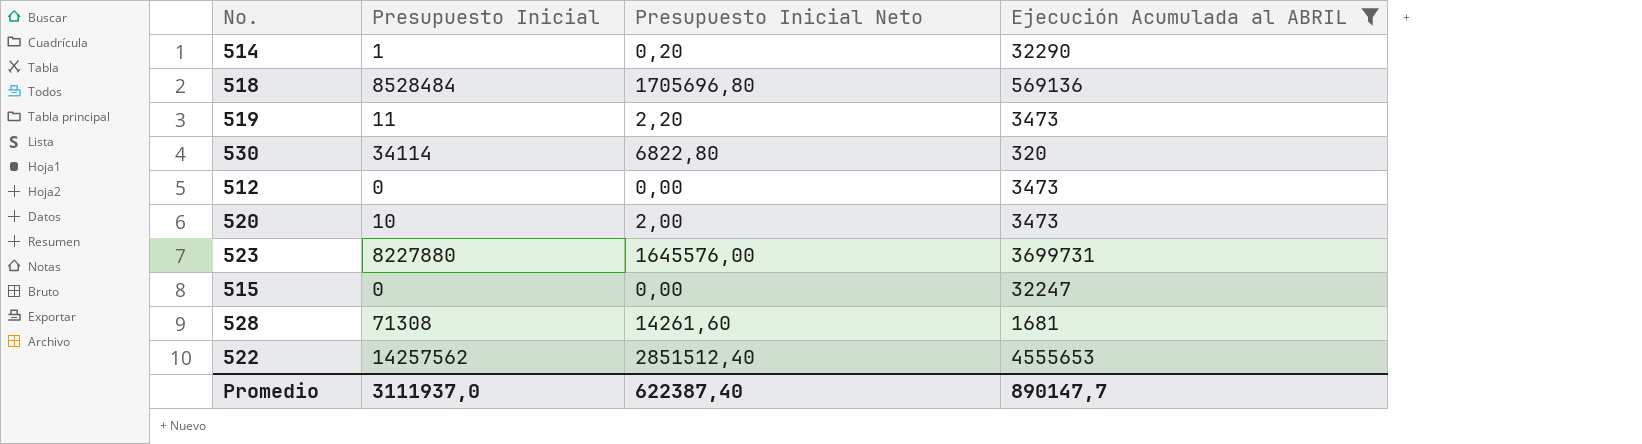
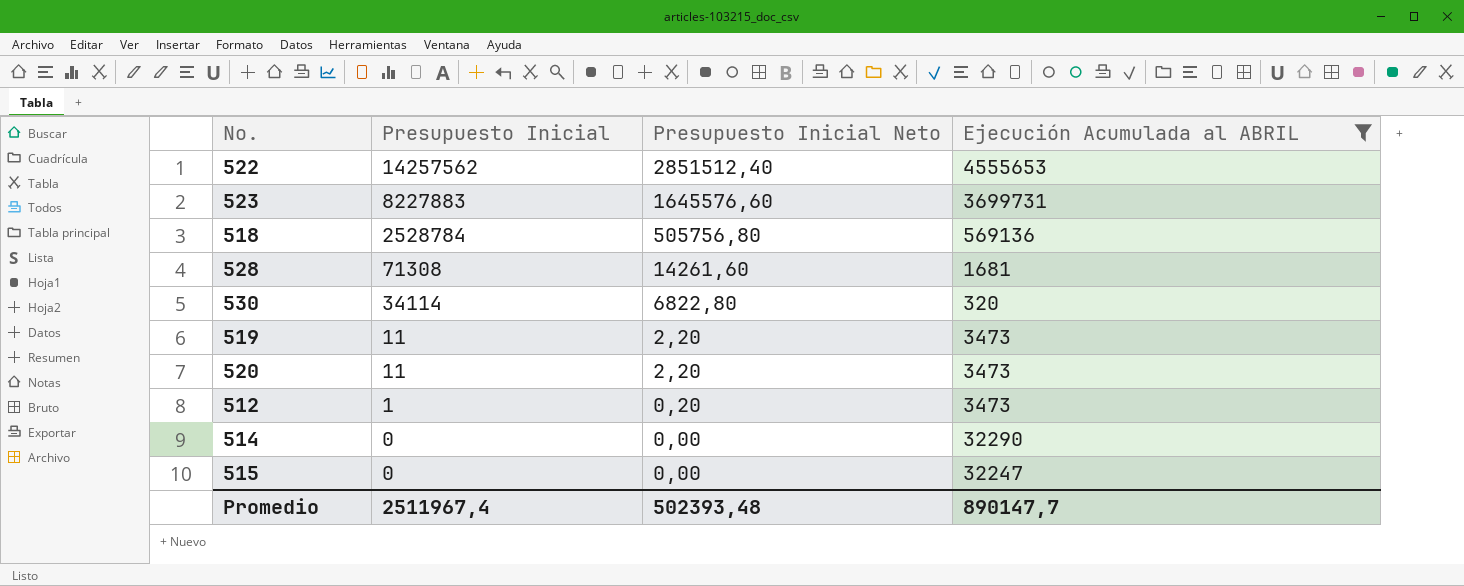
row order: none -> Presupuesto Inicial descending
523 | Presupuesto Inicial: 8227880 -> 8227883
523 | Presupuesto Inicial Neto: 1645576,00 -> 1645576,60
518 | Presupuesto Inicial: 8528484 -> 2528784
518 | Presupuesto Inicial Neto: 1705696,80 -> 505756,80
520 | Presupuesto Inicial: 10 -> 11
520 | Presupuesto Inicial Neto: 2,00 -> 2,20
512 | Presupuesto Inicial: 0 -> 1
512 | Presupuesto Inicial Neto: 0,00 -> 0,20
514 | Presupuesto Inicial: 1 -> 0
514 | Presupuesto Inicial Neto: 0,20 -> 0,00
Promedio | Presupuesto Inicial: 3111937,0 -> 2511967,4
Promedio | Presupuesto Inicial Neto: 622387,40 -> 502393,48

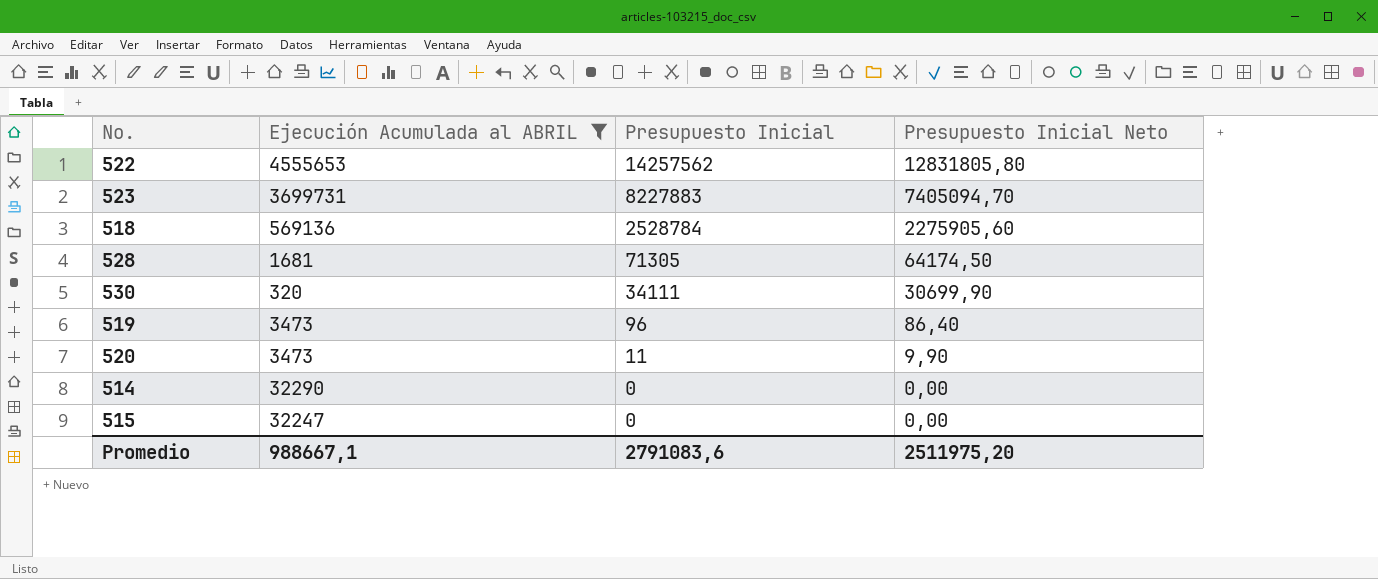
column Ejecución Acumulada al ABRIL | position: 4 -> 2
column Presupuesto Inicial Neto | formula: [Presupuesto Inicial] * 0,2 -> [Presupuesto Inicial] * 0,9
row 512: 1 | 0,20 | 3473 -> none
528 | Presupuesto Inicial: 71308 -> 71305
530 | Presupuesto Inicial: 34114 -> 34111
519 | Presupuesto Inicial: 11 -> 96
Promedio | Ejecución Acumulada al ABRIL: 890147,7 -> 988667,1
Promedio | Presupuesto Inicial: 2511967,4 -> 2791083,6
Promedio | Presupuesto Inicial Neto: 502393,48 -> 2511975,20

